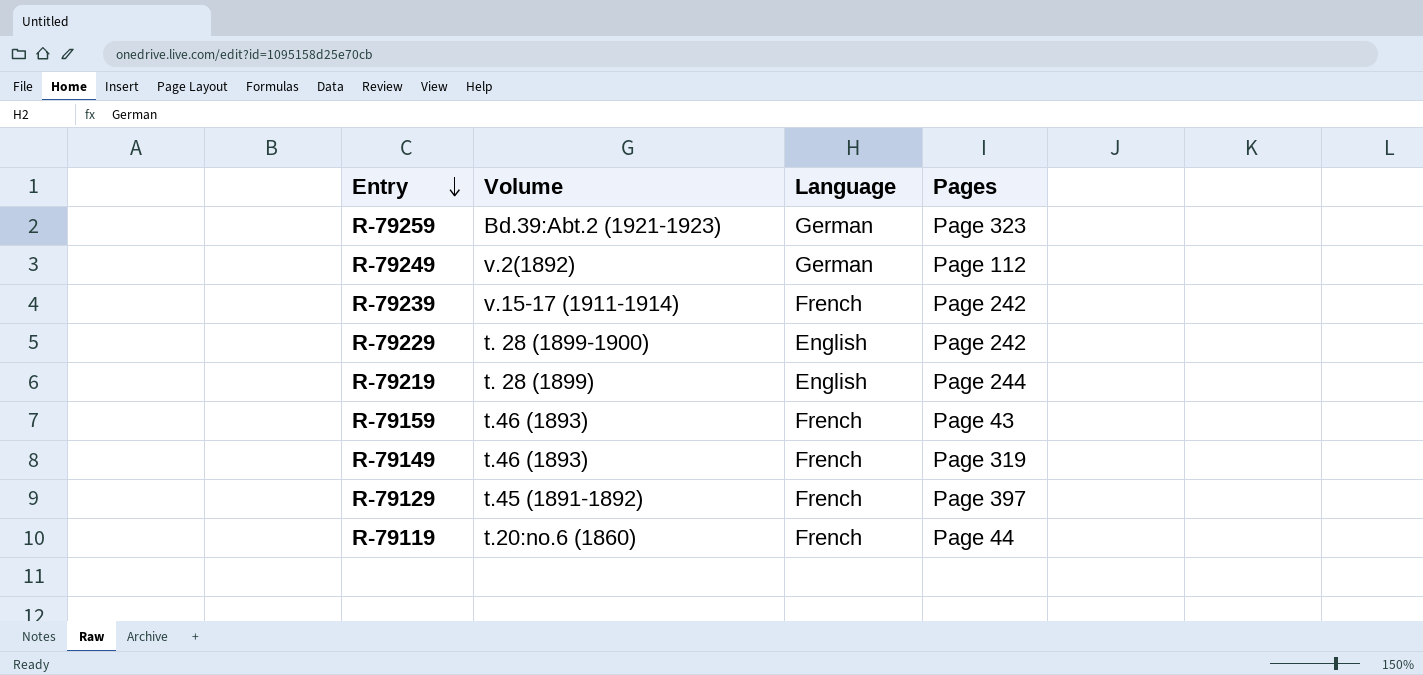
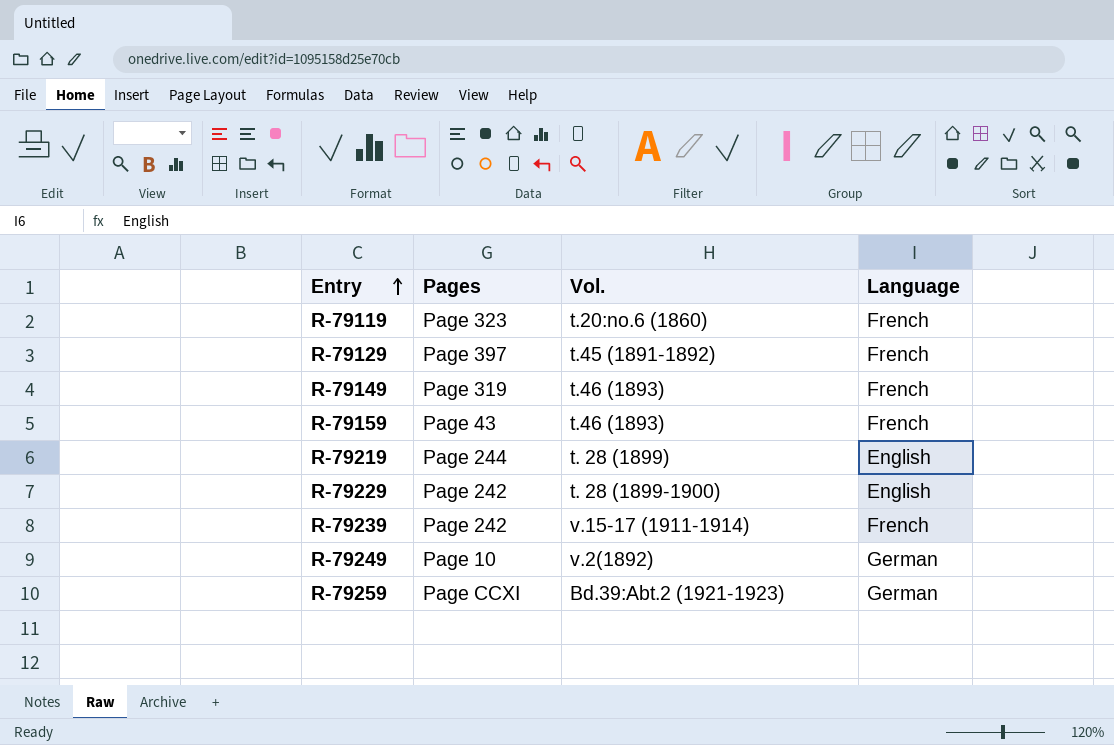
row order: Entry descending -> Entry ascending
column Pages | position: 4 -> 2
column name: Volume -> Vol.
R-79119 | Pages: Page 44 -> Page 323
R-79249 | Pages: Page 112 -> Page 10
R-79259 | Pages: Page 323 -> Page CCXI

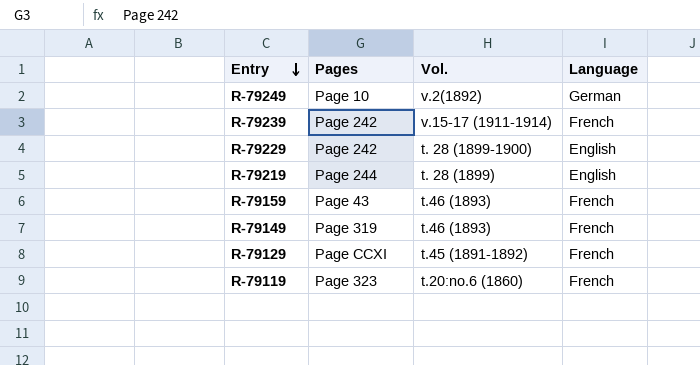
row order: Entry ascending -> Entry descending
row R-79259: Page CCXI | Bd.39:Abt.2 (1921-1923) | German -> none
R-79129 | Pages: Page 397 -> Page CCXI

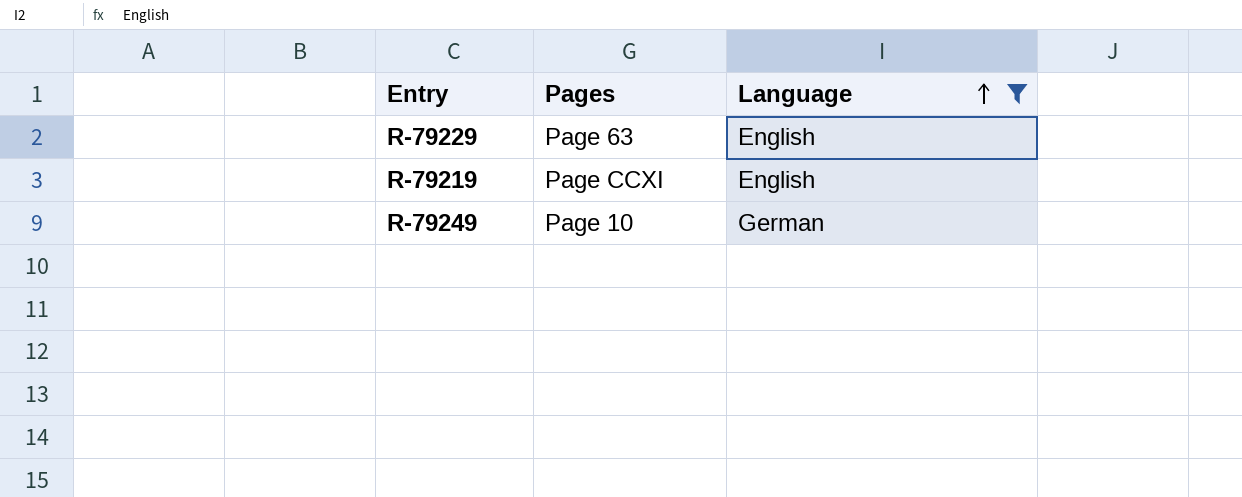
filter: none -> Language != French
row order: Entry descending -> Language ascending
column Vol. | position: 3 -> none
R-79229 | Pages: Page 242 -> Page 63
R-79219 | Pages: Page 244 -> Page CCXI

